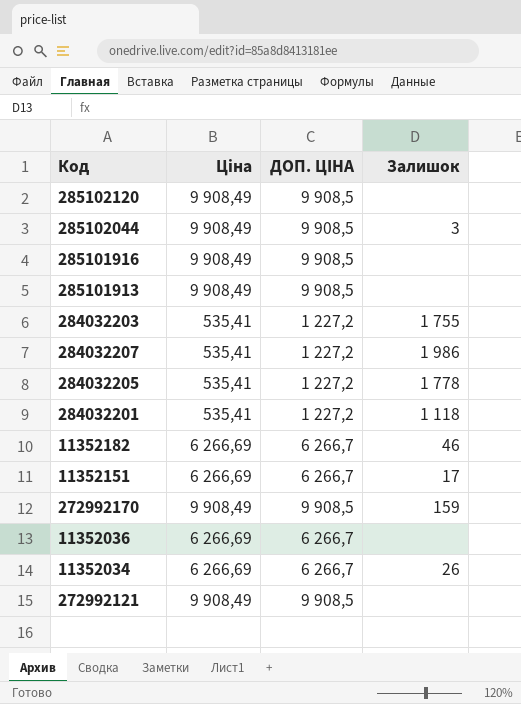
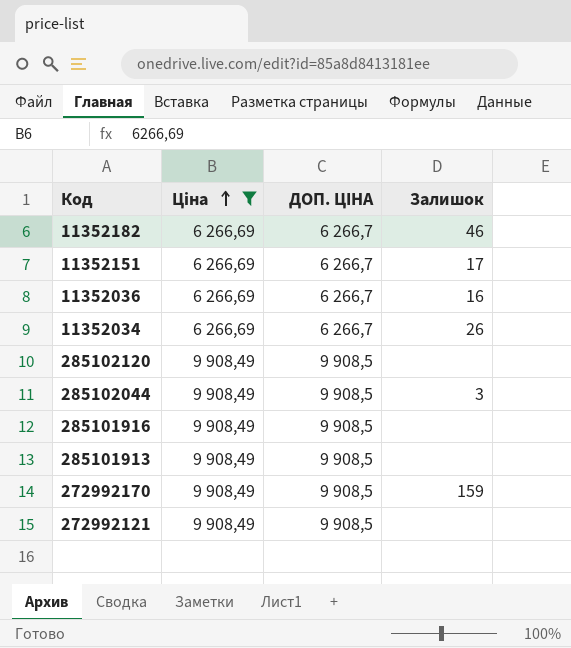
filter: none -> Ціна != 535,41
row order: none -> Ціна ascending
11352036 | Залишок: none -> 16

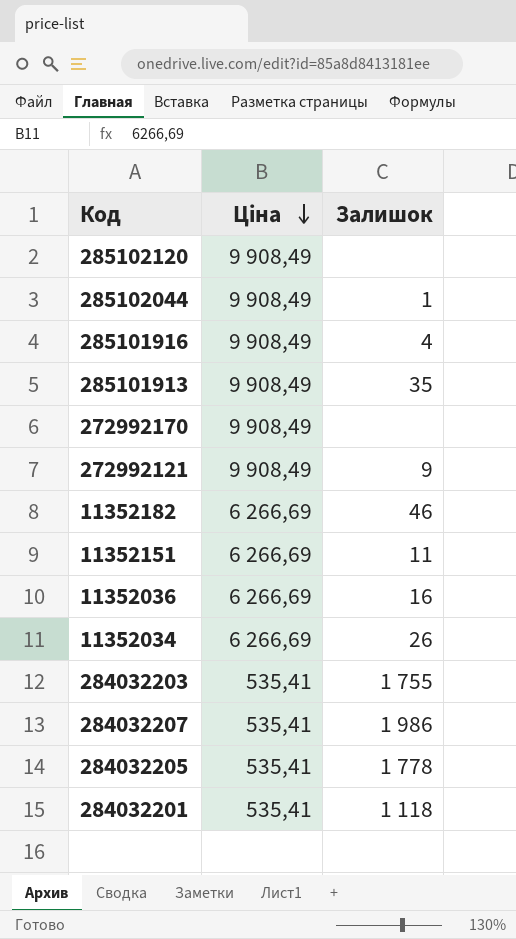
filter: Ціна != 535,41 -> none
row order: Ціна ascending -> Ціна descending
column ДОП. ЦІНА | position: 3 -> none
285102044 | Залишок: 3 -> 1
285101916 | Залишок: none -> 4
285101913 | Залишок: none -> 35
272992170 | Залишок: 159 -> none
272992121 | Залишок: none -> 9
11352151 | Залишок: 17 -> 11

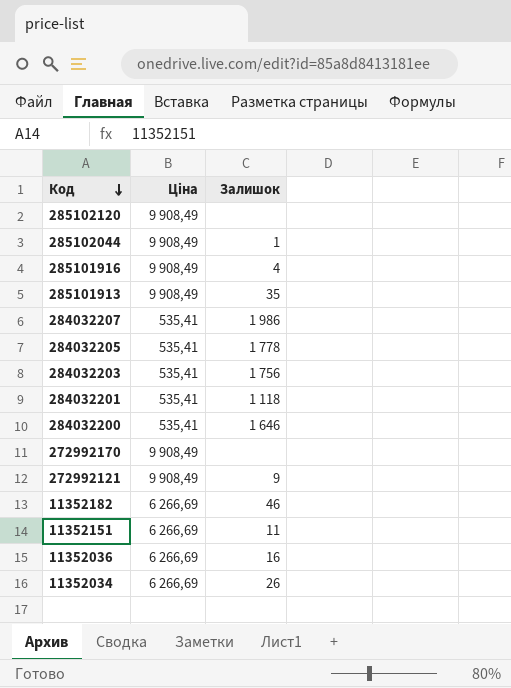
row order: Ціна descending -> Код descending
284032203 | Залишок: 1 755 -> 1 756
row 284032200: none -> 535,41 | 1 646

